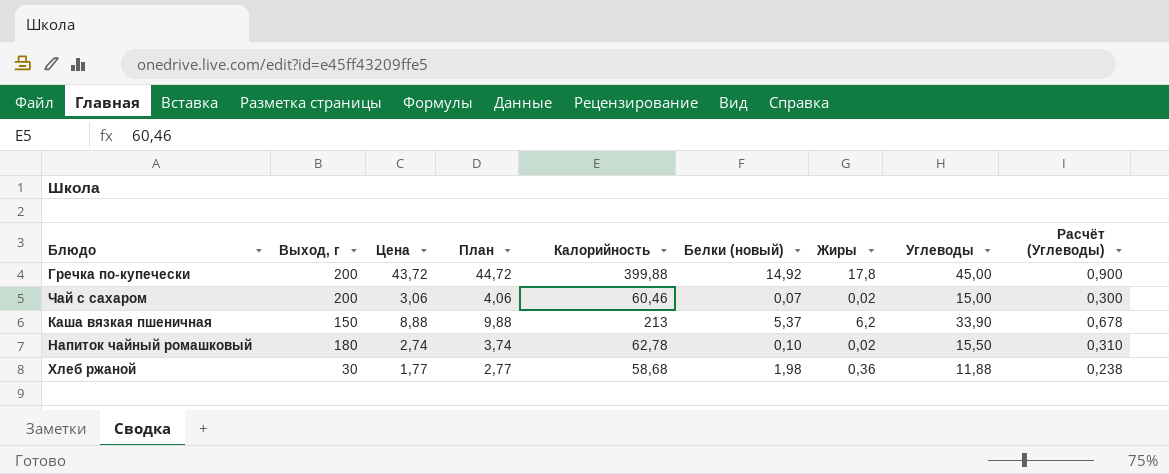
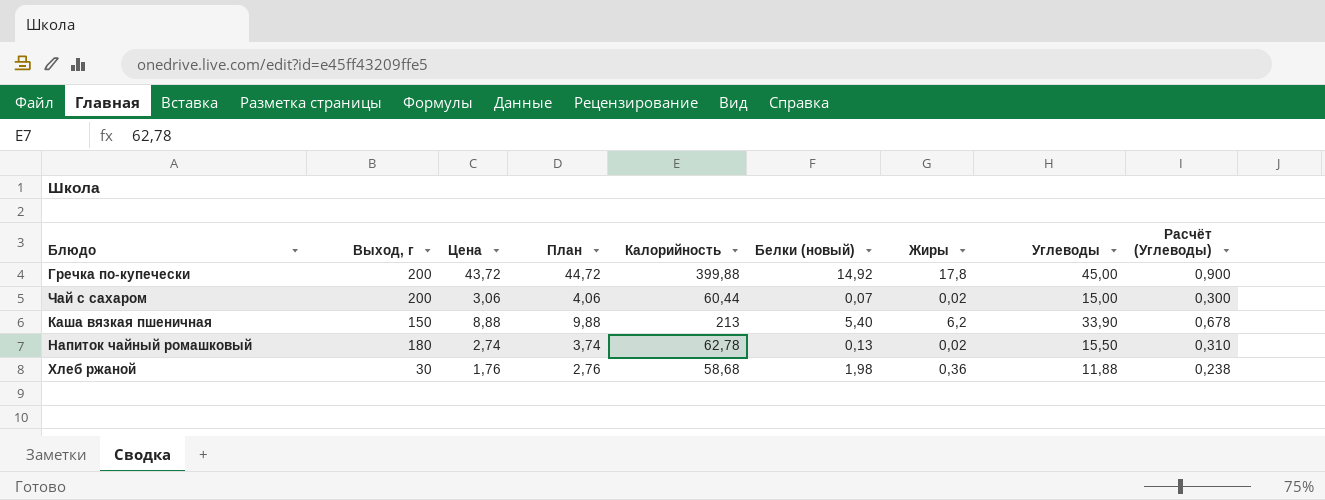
Чай с сахаром | Калорийность: 60,46 -> 60,44
Каша вязкая пшеничная | Белки (новый): 5,37 -> 5,40
Напиток чайный ромашковый | Белки (новый): 0,10 -> 0,13
Хлеб ржаной | Цена: 1,77 -> 1,76
Хлеб ржаной | План: 2,77 -> 2,76

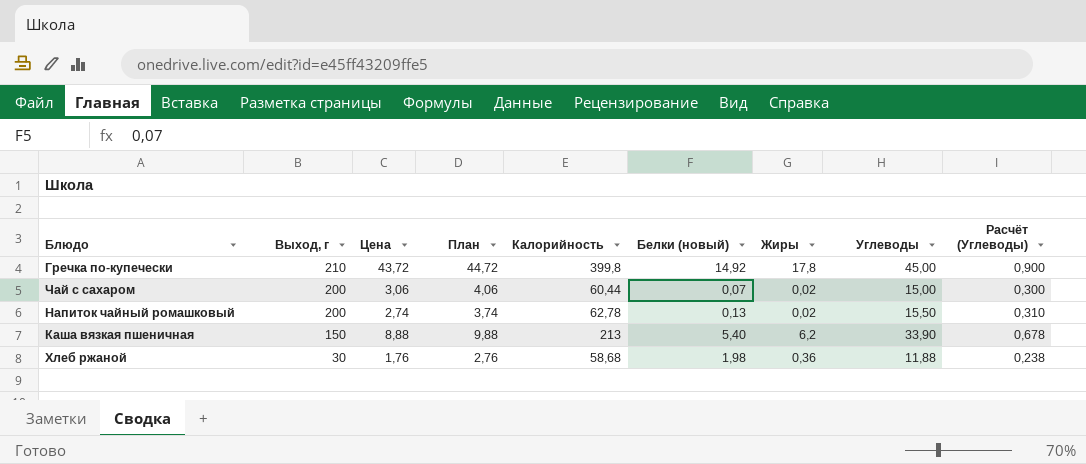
row order: none -> Выход, г descending
Гречка по-купечески | Выход, г: 200 -> 210
Гречка по-купечески | Калорийность: 399,88 -> 399,8
Напиток чайный ромашковый | Выход, г: 180 -> 200

